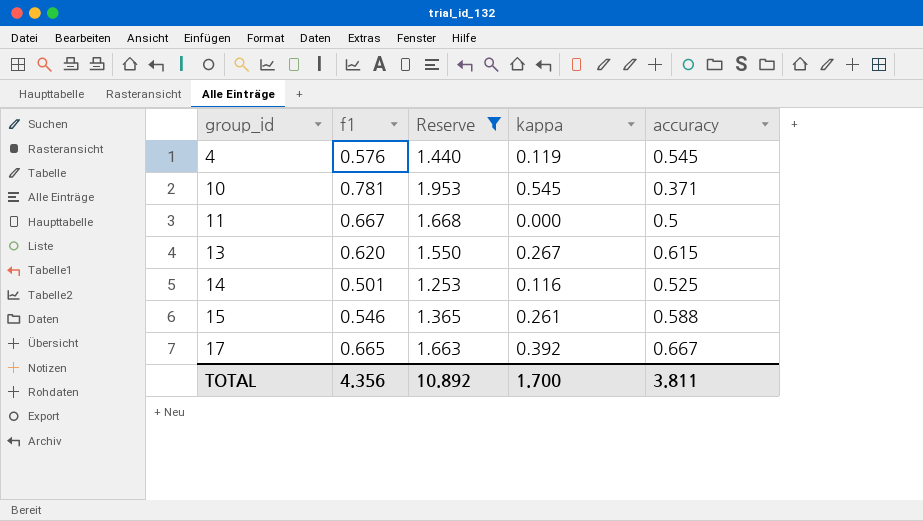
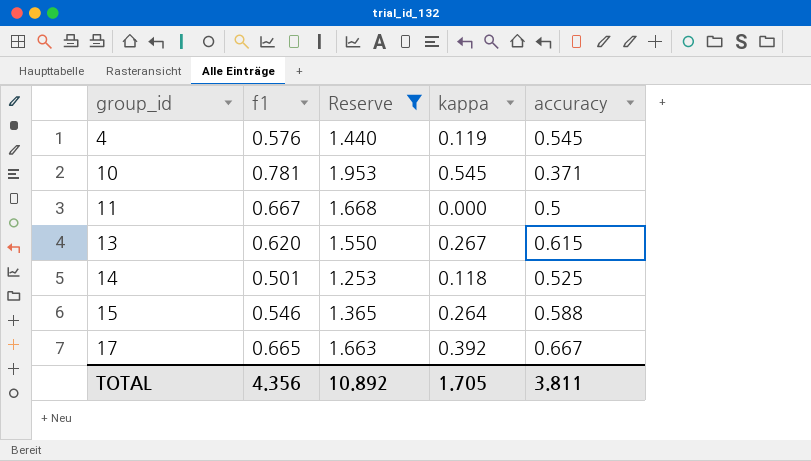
14 | kappa: 0.116 -> 0.118
15 | kappa: 0.261 -> 0.264
TOTAL | kappa: 1.700 -> 1.705

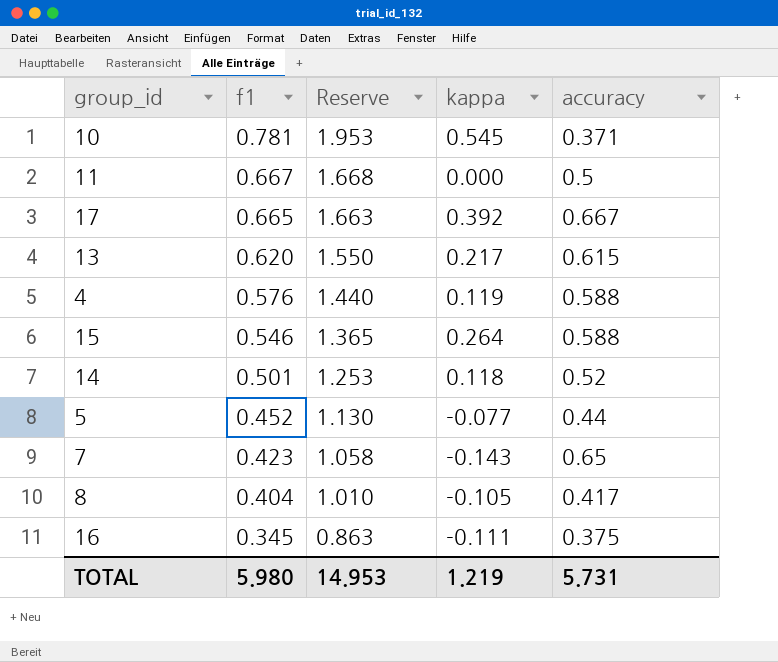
filter: Reserve >= 1.253 -> none
row order: group_id ascending -> f1 descending
13 | kappa: 0.267 -> 0.217
4 | accuracy: 0.545 -> 0.588
14 | accuracy: 0.525 -> 0.52
TOTAL | f1: 4.356 -> 5.980
TOTAL | Reserve: 10.892 -> 14.953
TOTAL | kappa: 1.705 -> 1.219
TOTAL | accuracy: 3.811 -> 5.731

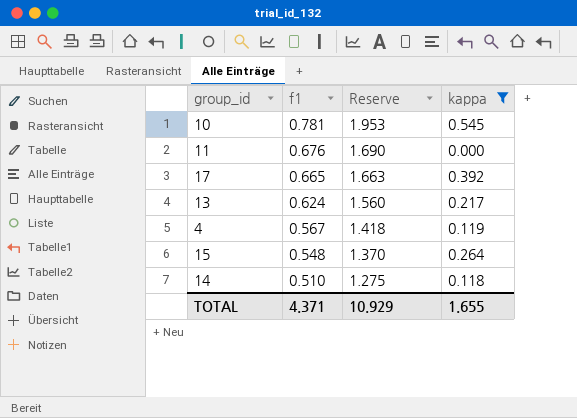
filter: none -> kappa >= 0.000
column accuracy | position: 5 -> none
11 | f1: 0.667 -> 0.676
11 | Reserve: 1.668 -> 1.690
13 | f1: 0.620 -> 0.624
13 | Reserve: 1.550 -> 1.560
4 | f1: 0.576 -> 0.567
4 | Reserve: 1.440 -> 1.418
15 | f1: 0.546 -> 0.548
15 | Reserve: 1.365 -> 1.370
14 | f1: 0.501 -> 0.510
14 | Reserve: 1.253 -> 1.275
TOTAL | f1: 5.980 -> 4.371
TOTAL | Reserve: 14.953 -> 10.929
TOTAL | kappa: 1.219 -> 1.655

